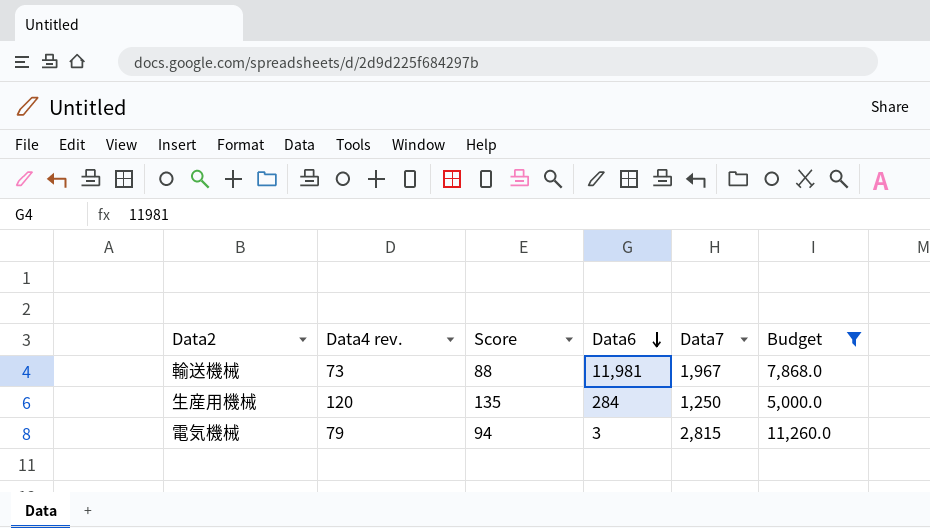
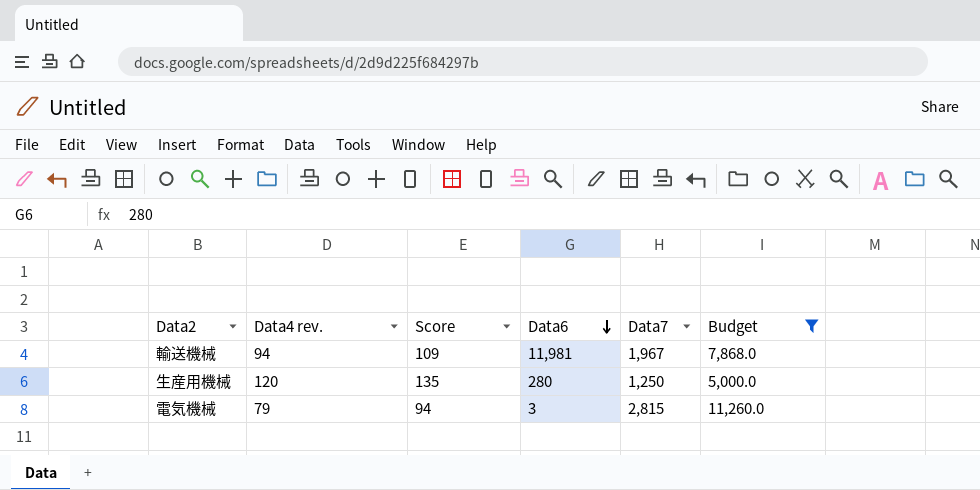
輸送機械 | Data4 rev.: 73 -> 94
輸送機械 | Score: 88 -> 109
生産用機械 | Data6: 284 -> 280

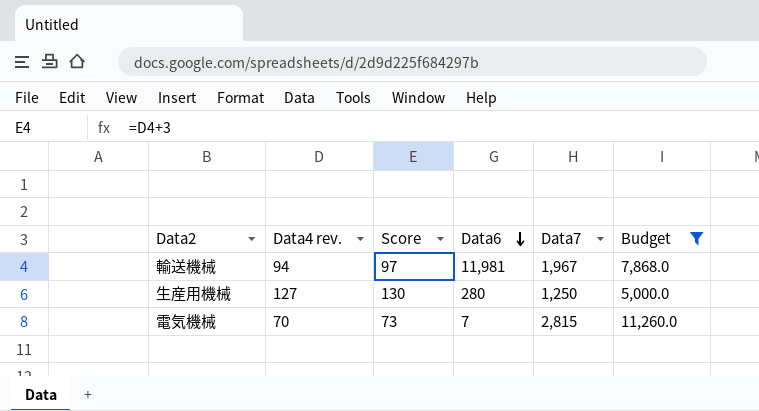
column Score | formula: [Data4 rev.] + 15 -> [Data4 rev.] + 3
生産用機械 | Data4 rev.: 120 -> 127
電気機械 | Data4 rev.: 79 -> 70
電気機械 | Data6: 3 -> 7

